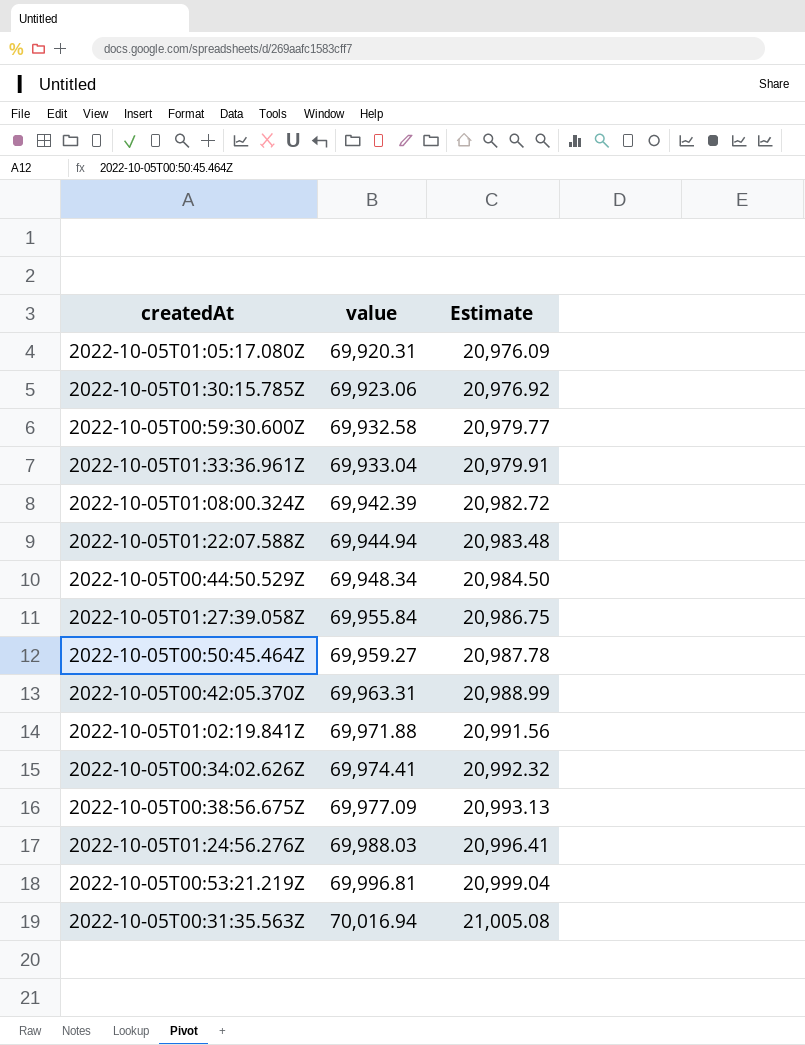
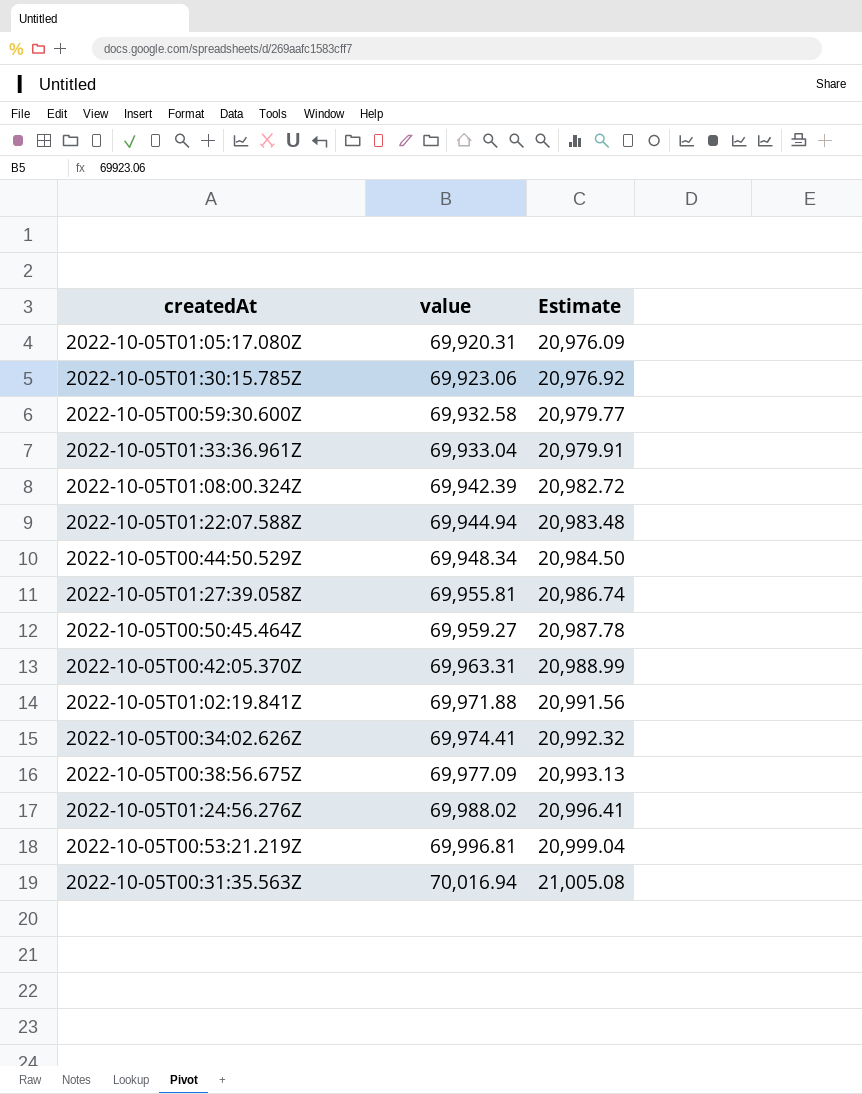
2022-10-05T01:27:39.058Z | value: 69,955.84 -> 69,955.81
2022-10-05T01:27:39.058Z | Estimate: 20,986.75 -> 20,986.74
2022-10-05T01:24:56.276Z | value: 69,988.03 -> 69,988.02

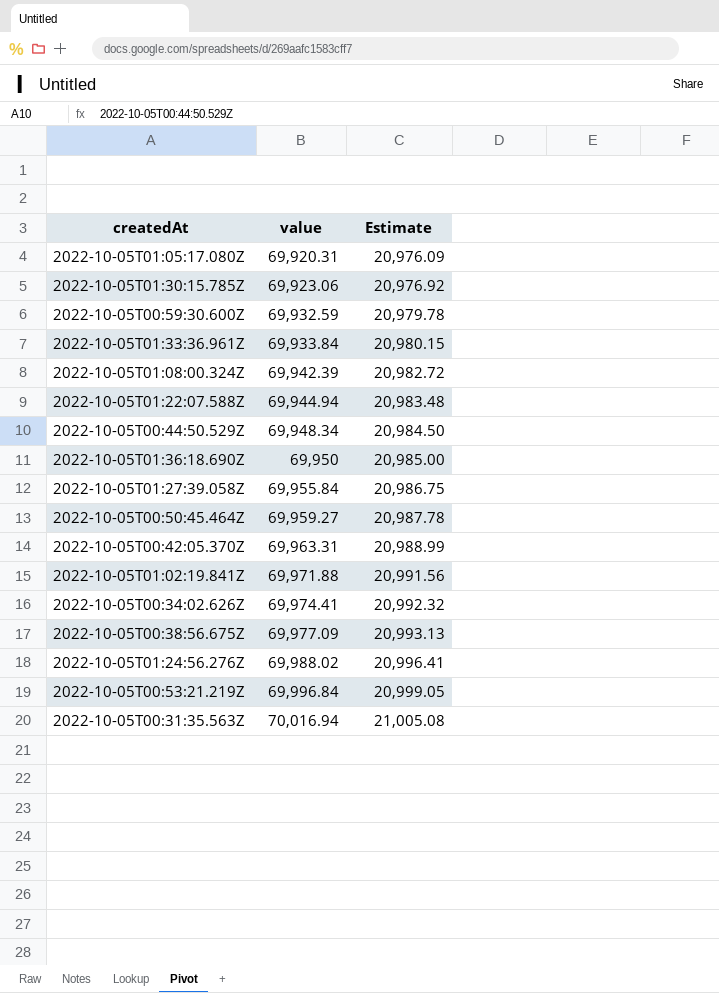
2022-10-05T00:59:30.600Z | value: 69,932.58 -> 69,932.59
2022-10-05T00:59:30.600Z | Estimate: 20,979.77 -> 20,979.78
2022-10-05T01:33:36.961Z | value: 69,933.04 -> 69,933.84
2022-10-05T01:33:36.961Z | Estimate: 20,979.91 -> 20,980.15
row 2022-10-05T01:36:18.690Z: none -> 69,950 | 20,985.00
2022-10-05T01:27:39.058Z | value: 69,955.81 -> 69,955.84
2022-10-05T01:27:39.058Z | Estimate: 20,986.74 -> 20,986.75
2022-10-05T00:53:21.219Z | value: 69,996.81 -> 69,996.84
2022-10-05T00:53:21.219Z | Estimate: 20,999.04 -> 20,999.05

